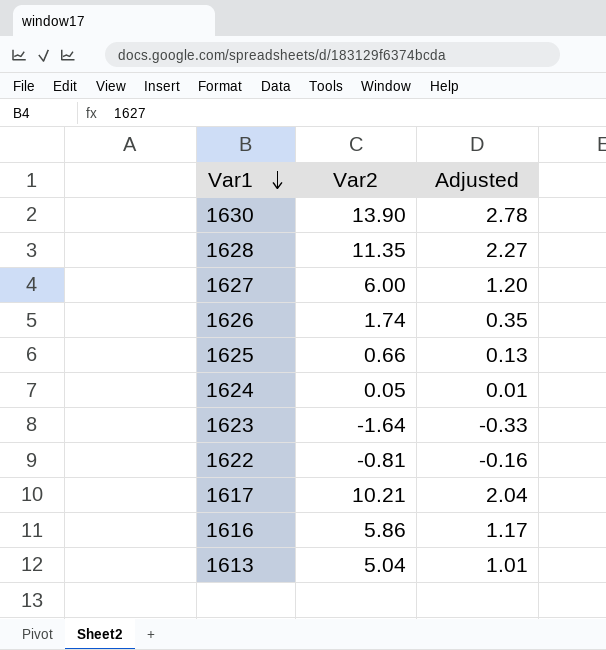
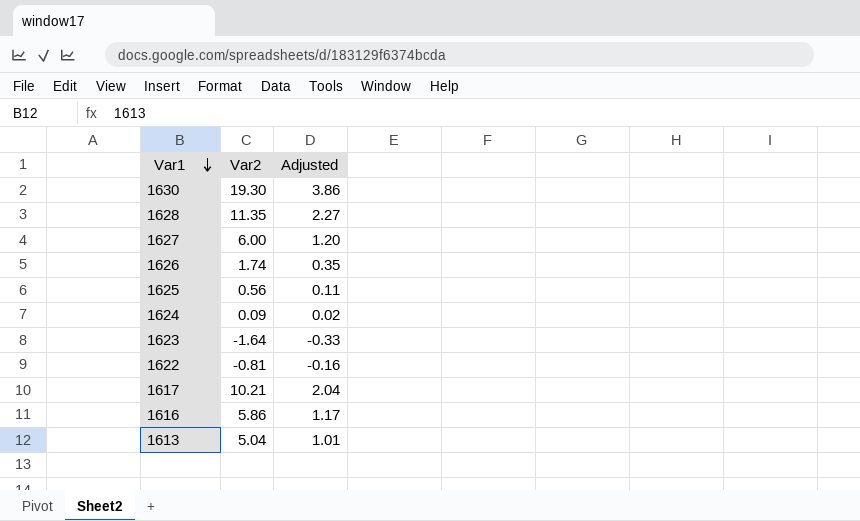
1630 | Var2: 13.90 -> 19.30
1630 | Adjusted: 2.78 -> 3.86
1625 | Var2: 0.66 -> 0.56
1625 | Adjusted: 0.13 -> 0.11
1624 | Var2: 0.05 -> 0.09
1624 | Adjusted: 0.01 -> 0.02

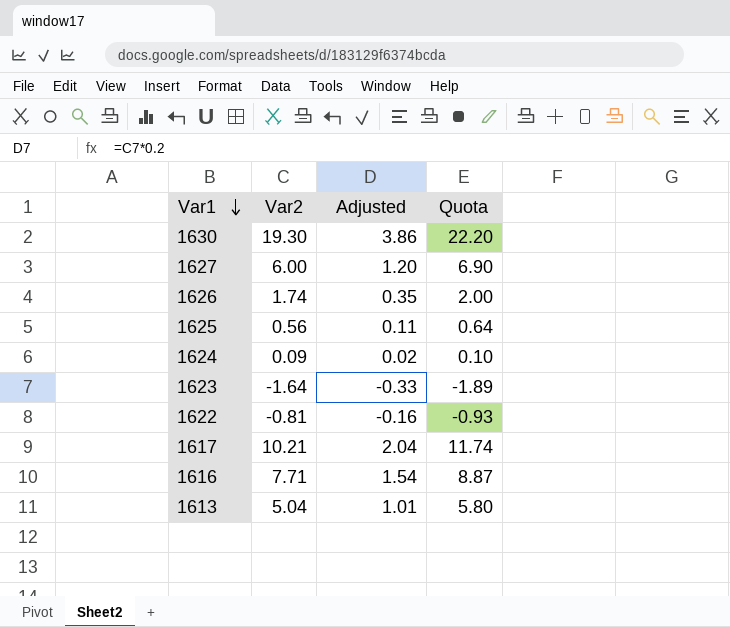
column Quota | formula: none -> [Var2] * 1.15
row 1628: 11.35 | 2.27 -> none
1616 | Var2: 5.86 -> 7.71
1616 | Adjusted: 1.17 -> 1.54

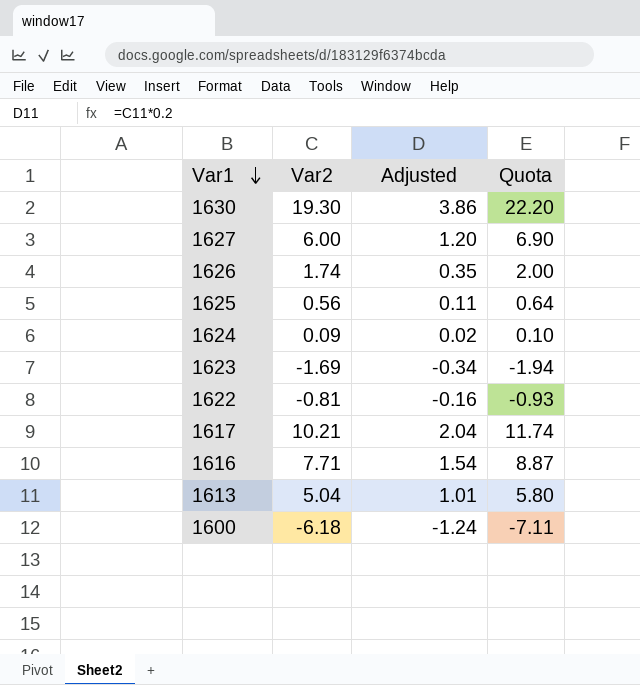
1623 | Var2: -1.64 -> -1.69
1623 | Adjusted: -0.33 -> -0.34
1623 | Quota: -1.89 -> -1.94
row 1600: none -> -6.18 | -1.24 | -7.11

